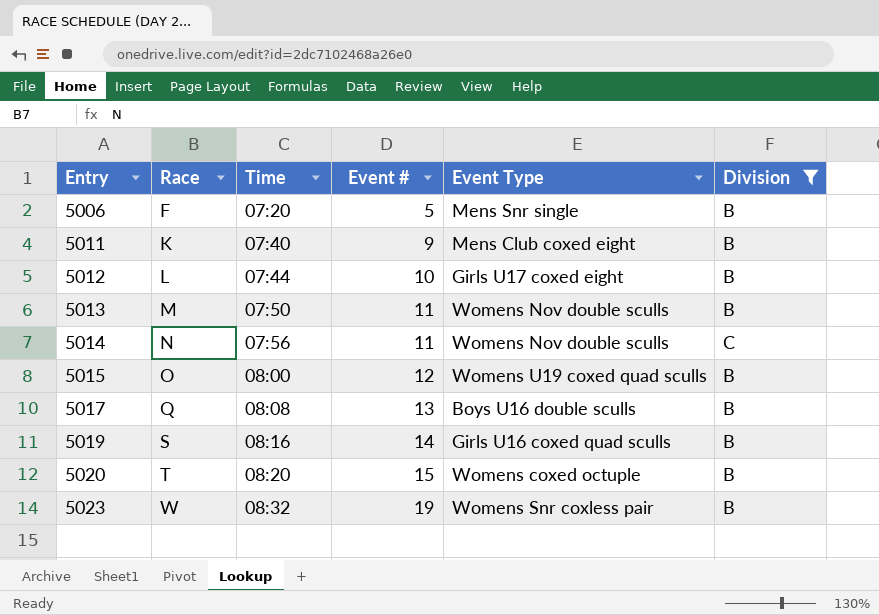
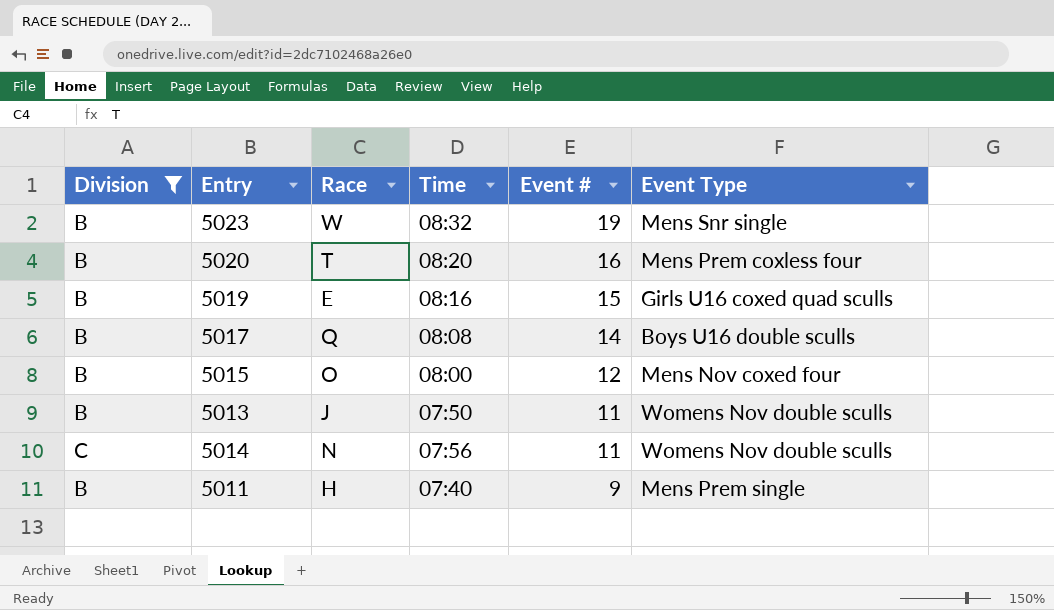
row order: Entry ascending -> Event # descending
column Division | position: 6 -> 1
row 5006: F | 07:20 | 5 | Mens Snr single | B -> none
row 5012: L | 07:44 | 10 | Girls U17 coxed eight | B -> none
5023 | Event Type: Womens Snr coxless pair -> Mens Snr single
5020 | Event #: 15 -> 16
5020 | Event Type: Womens coxed octuple -> Mens Prem coxless four
5019 | Race: S -> E
5019 | Event #: 14 -> 15
5017 | Event #: 13 -> 14
5015 | Event Type: Womens U19 coxed quad sculls -> Mens Nov coxed four
5013 | Race: M -> J
5011 | Race: K -> H
5011 | Event Type: Mens Club coxed eight -> Mens Prem single

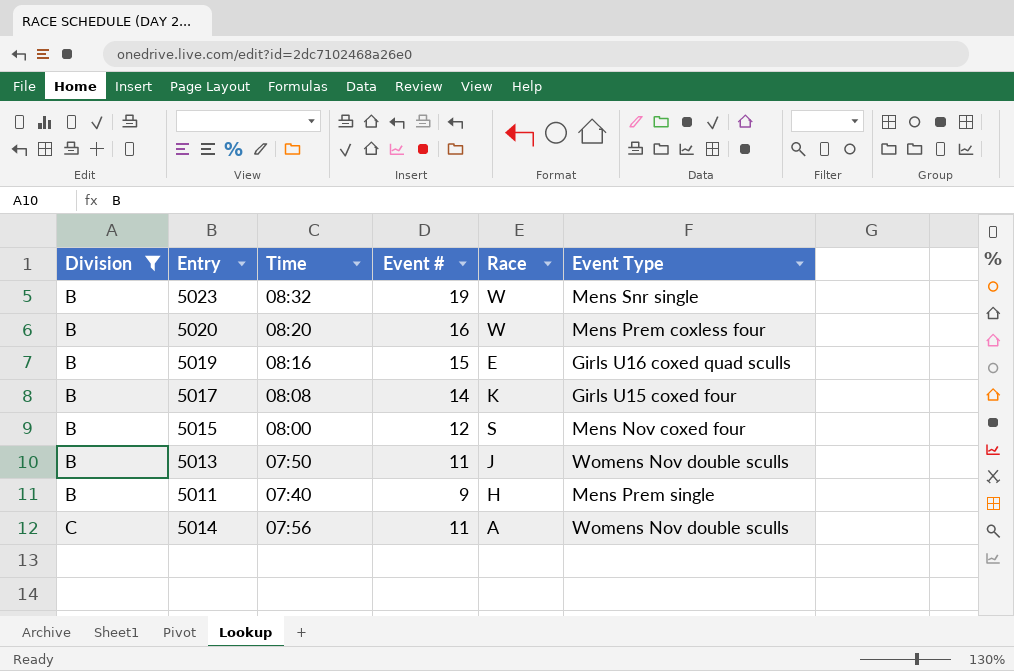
row order: Event # descending -> Division ascending
column Race | position: 3 -> 5
5020 | Race: T -> W
5017 | Race: Q -> K
5017 | Event Type: Boys U16 double sculls -> Girls U15 coxed four
5015 | Race: O -> S
5014 | Race: N -> A

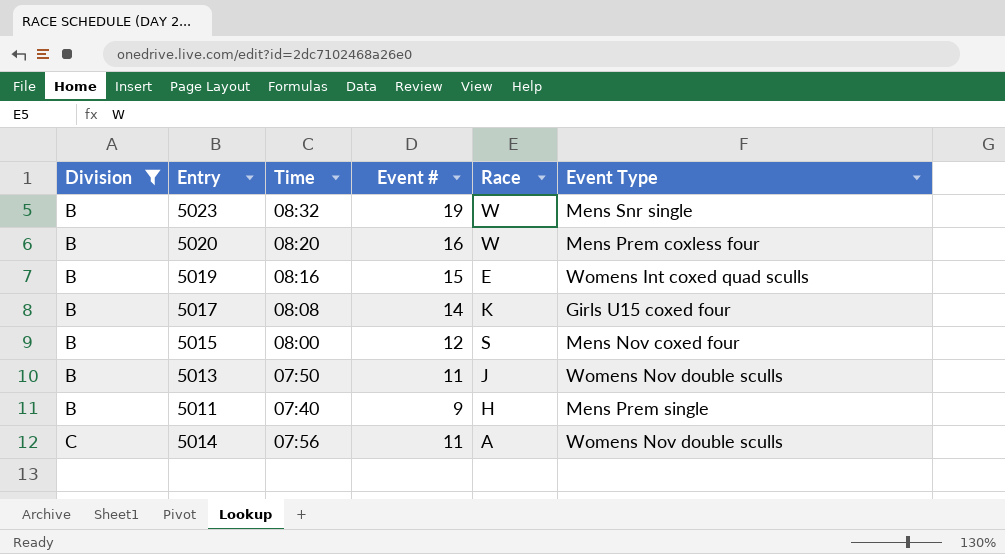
5019 | Event Type: Girls U16 coxed quad sculls -> Womens Int coxed quad sculls

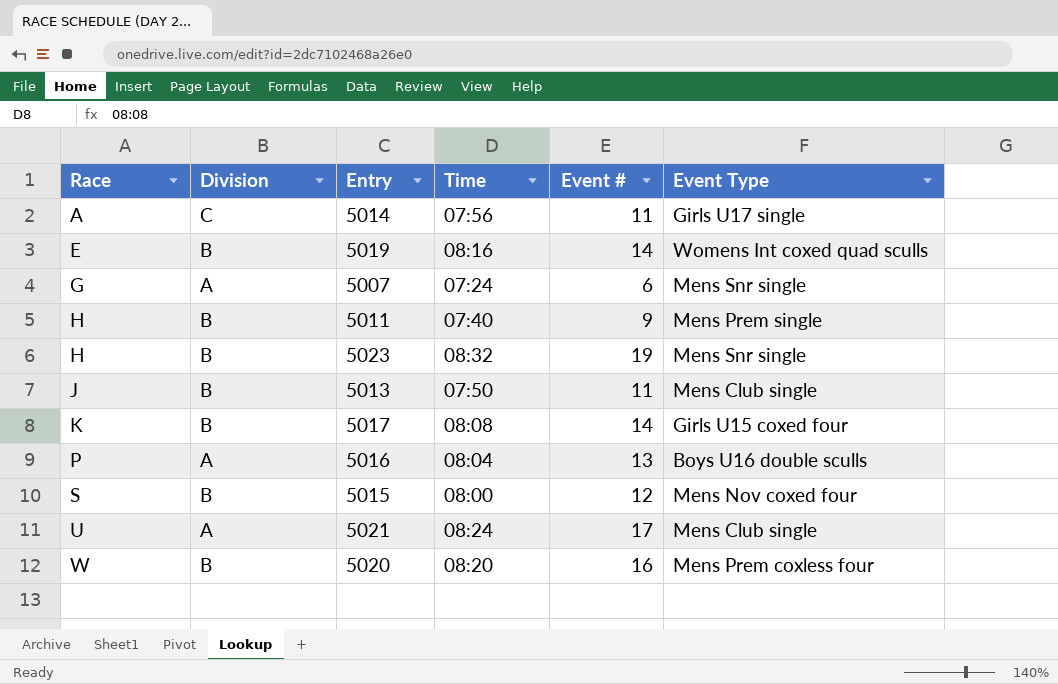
filter: Division != A -> none
row order: Division ascending -> Race ascending
column Race | position: 5 -> 1
5014 | Event Type: Womens Nov double sculls -> Girls U17 single
5019 | Event #: 15 -> 14
5023 | Race: W -> H
5013 | Event Type: Womens Nov double sculls -> Mens Club single

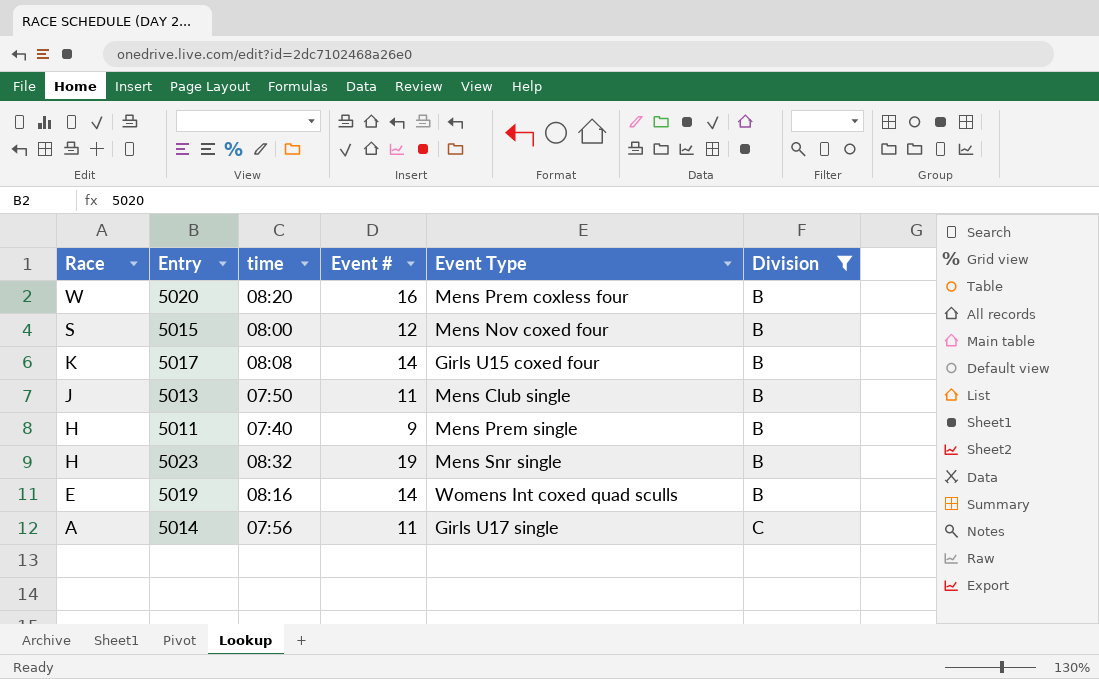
filter: none -> Division != A
row order: Race ascending -> Race descending
column name: Time -> time
column Division | position: 2 -> 6

